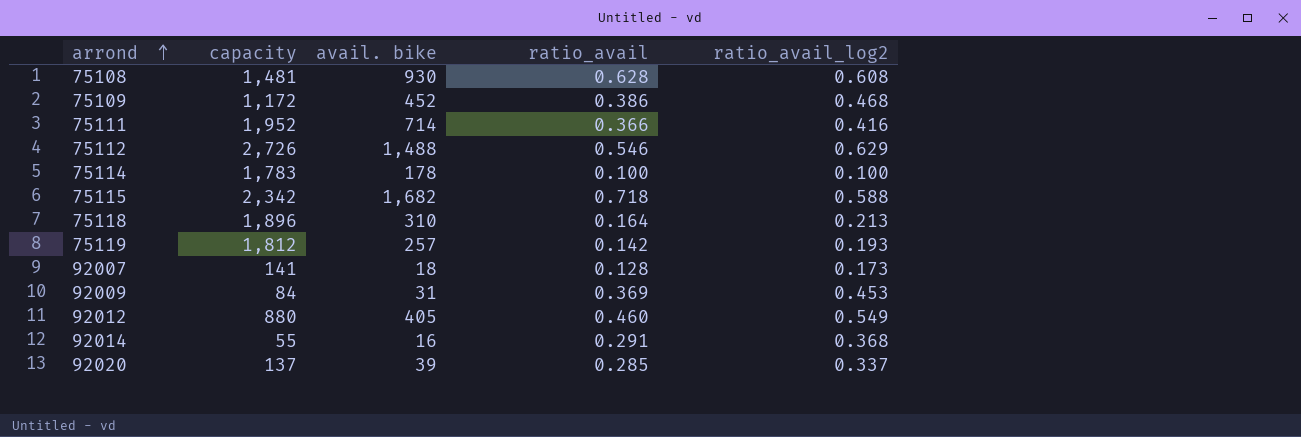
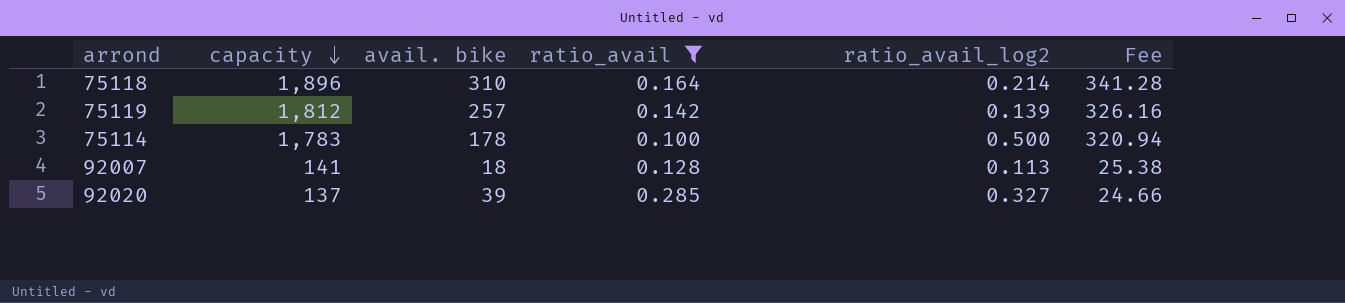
filter: none -> ratio_avail <= 0.285
row order: arrond ascending -> capacity descending
column Fee | formula: none -> [capacity] * 0.18
75118 | ratio_avail_log2: 0.213 -> 0.214
75119 | ratio_avail_log2: 0.193 -> 0.139
75114 | ratio_avail_log2: 0.100 -> 0.500
92007 | ratio_avail_log2: 0.173 -> 0.113
92020 | ratio_avail_log2: 0.337 -> 0.327

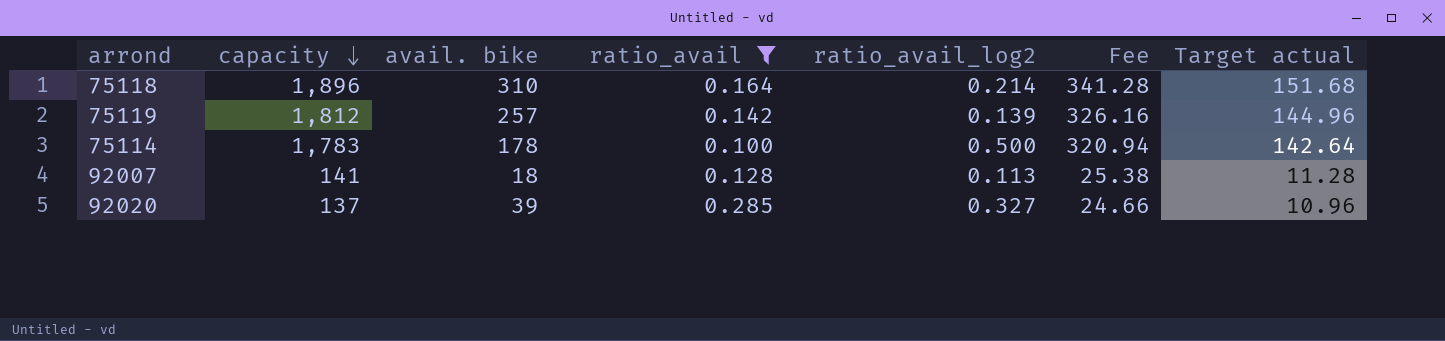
column Target actual | formula: none -> [capacity] * 0.08

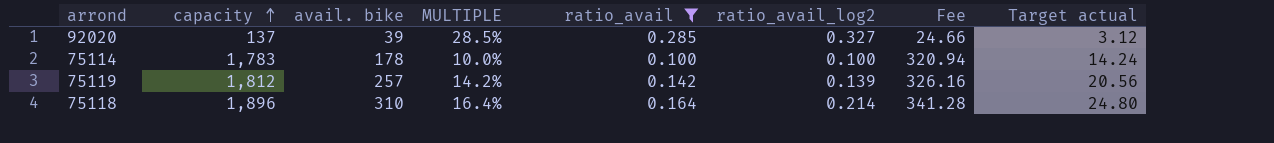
row order: capacity descending -> capacity ascending
column MULTIPLE | formula: none -> [avail. bike] / [capacity]
column Target actual | formula: [capacity] * 0.08 -> [avail. bike] * 0.08
row 92007: 141 | 18 | 0.128 | 0.113 | 25.38 | 11.28 -> none
75114 | ratio_avail_log2: 0.500 -> 0.100

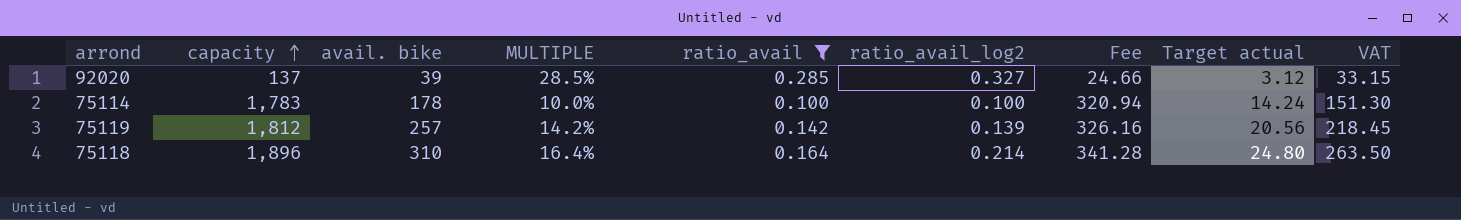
column VAT | formula: none -> [avail. bike] * 0.85

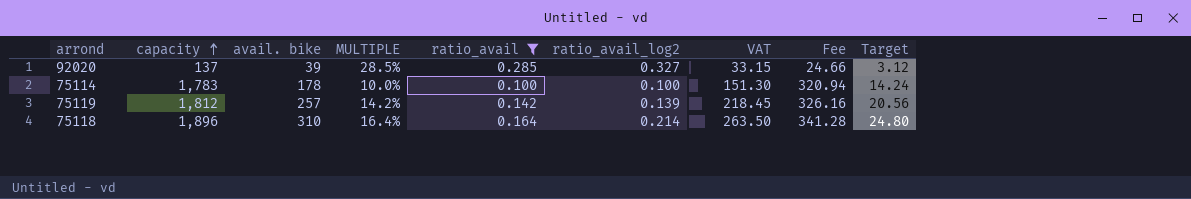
column VAT | position: 9 -> 7
column name: Target actual -> Target

